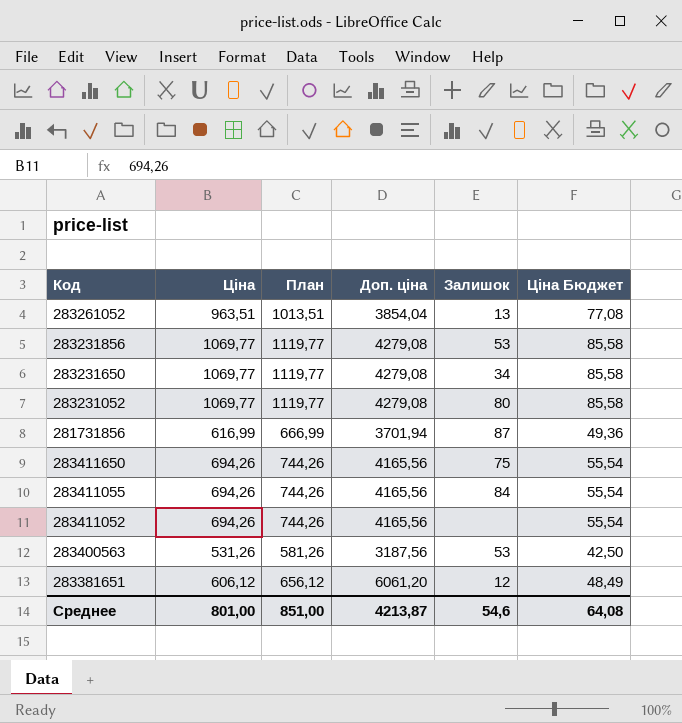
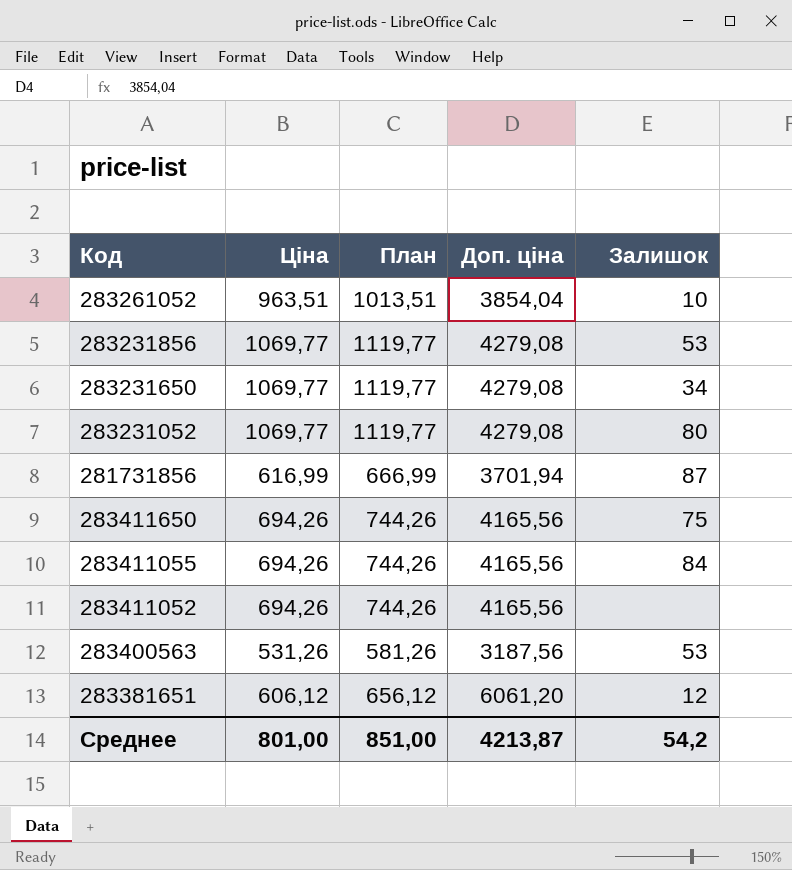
column Ціна Бюджет | formula: [Ціна] * 0,08 -> none
283261052 | Залишок: 13 -> 10
Среднее | Залишок: 54,6 -> 54,2

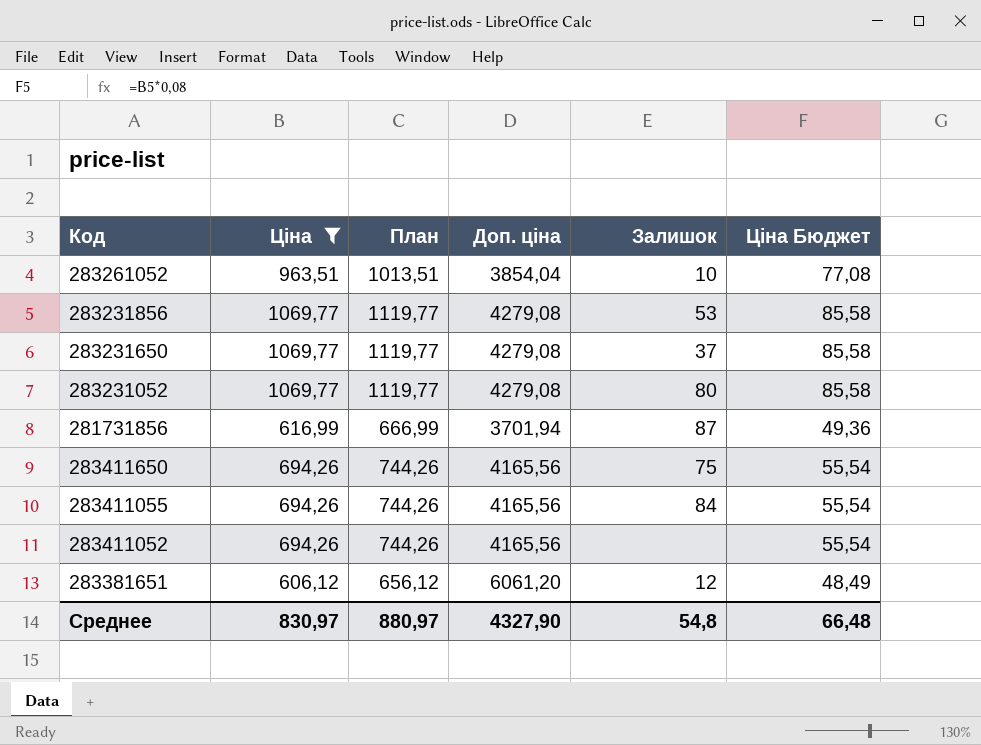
filter: none -> Ціна != 531,26
column Ціна Бюджет | formula: none -> [Ціна] * 0,08
283231650 | Залишок: 34 -> 37
Среднее | Ціна: 801,00 -> 830,97
Среднее | План: 851,00 -> 880,97
Среднее | Доп. ціна: 4213,87 -> 4327,90
Среднее | Залишок: 54,2 -> 54,8

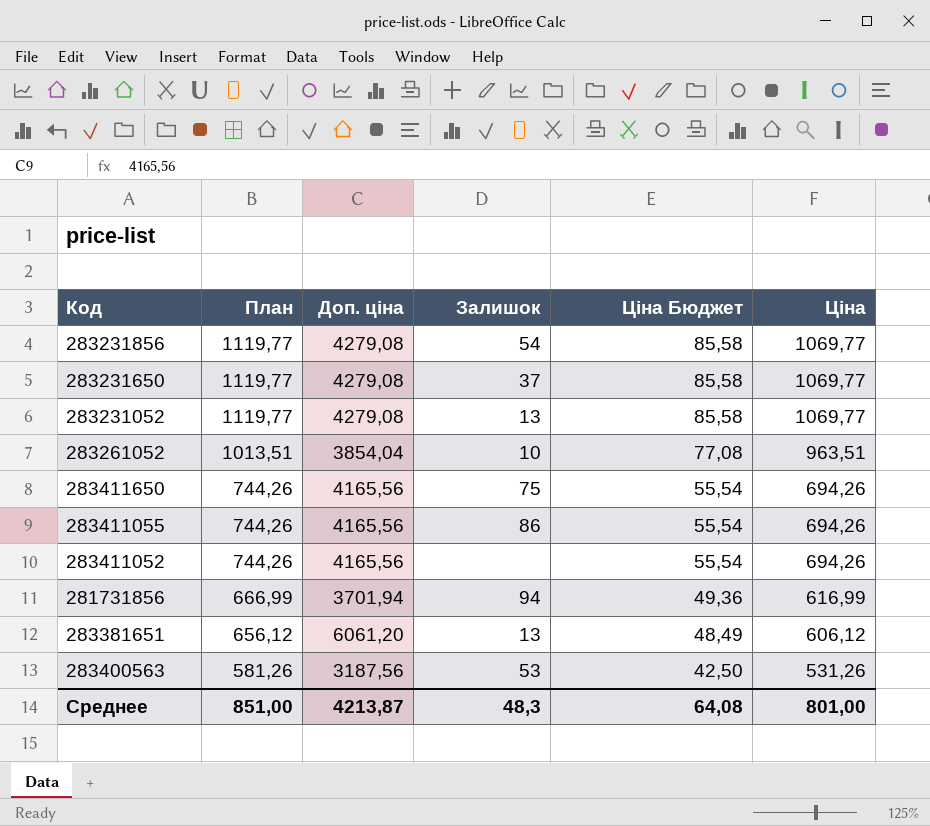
filter: Ціна != 531,26 -> none
row order: none -> План descending
column Ціна | position: 2 -> 6
283231856 | Залишок: 53 -> 54
283231052 | Залишок: 80 -> 13
283411055 | Залишок: 84 -> 86
281731856 | Залишок: 87 -> 94
283381651 | Залишок: 12 -> 13
Среднее | План: 880,97 -> 851,00
Среднее | Доп. ціна: 4327,90 -> 4213,87
Среднее | Залишок: 54,8 -> 48,3
Среднее | Ціна Бюджет: 66,48 -> 64,08
Среднее | Ціна: 830,97 -> 801,00

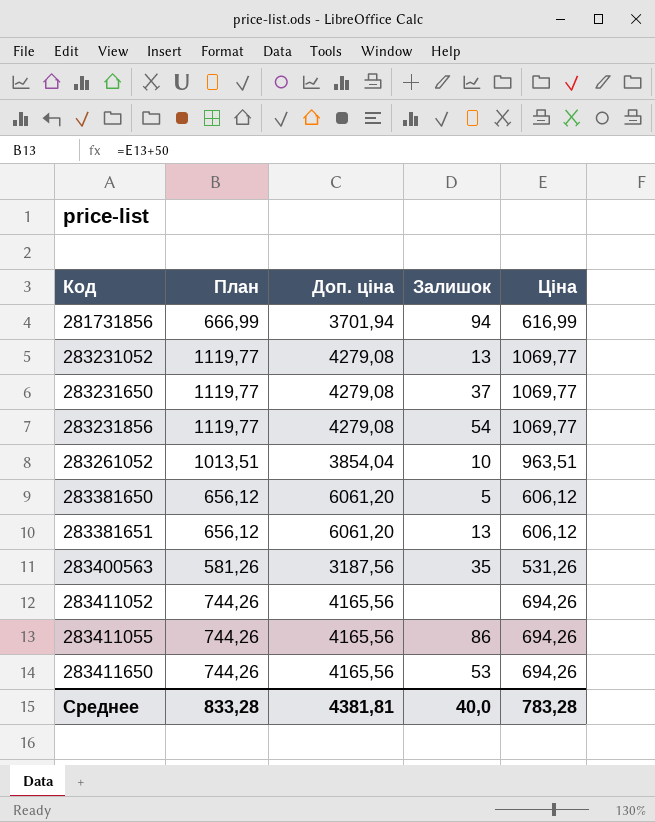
row order: План descending -> Код ascending
column Ціна Бюджет | formula: [Ціна] * 0,08 -> none
row 283381650: none -> 656,12 | 6061,20 | 5 | 606,12
283400563 | Залишок: 53 -> 35
283411650 | Залишок: 75 -> 53
Среднее | План: 851,00 -> 833,28
Среднее | Доп. ціна: 4213,87 -> 4381,81
Среднее | Залишок: 48,3 -> 40,0
Среднее | Ціна: 801,00 -> 783,28

